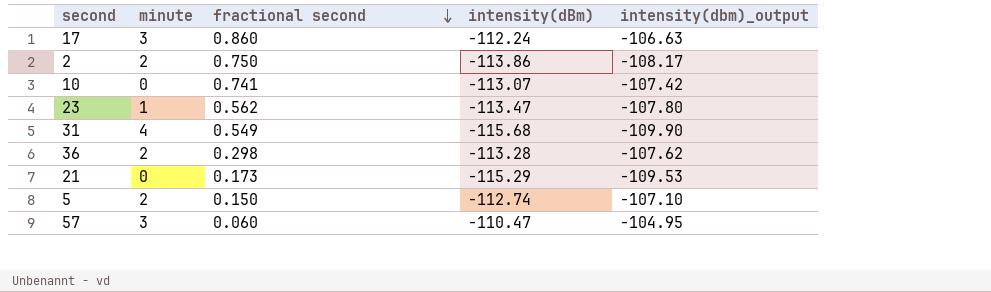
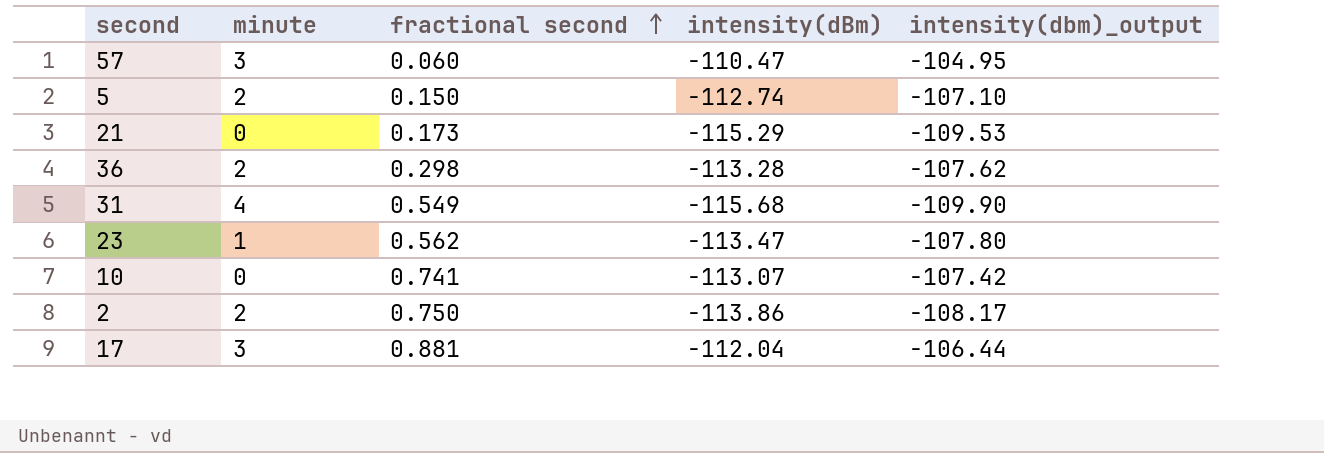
row order: fractional second descending -> fractional second ascending
17 | fractional second: 0.860 -> 0.881
17 | intensity(dBm): -112.24 -> -112.04
17 | intensity(dbm)_output: -106.63 -> -106.44

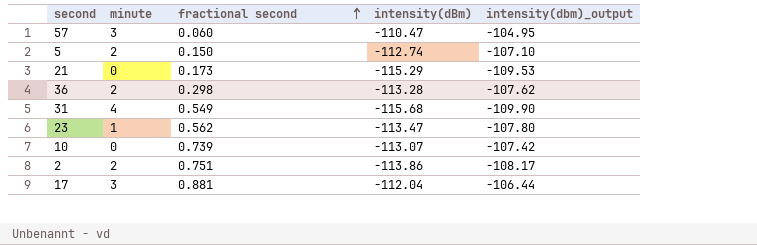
10 | fractional second: 0.741 -> 0.739
2 | fractional second: 0.750 -> 0.751

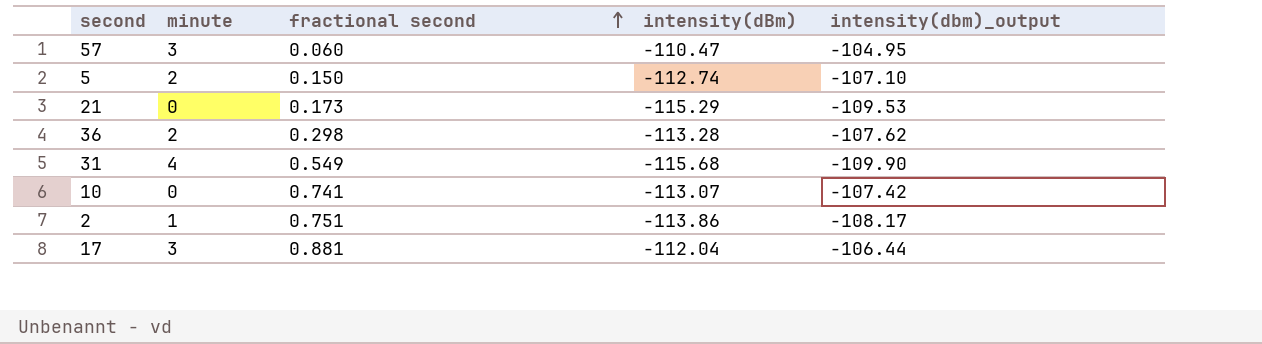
row 23: 1 | 0.562 | -113.47 | -107.80 -> none
10 | fractional second: 0.739 -> 0.741
2 | minute: 2 -> 1

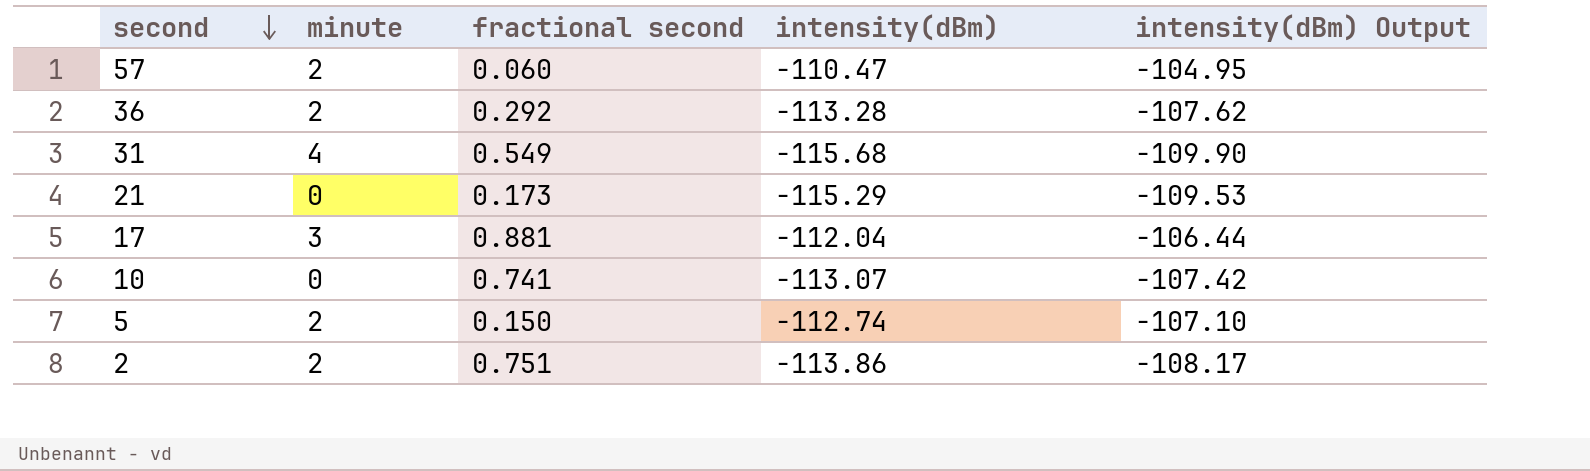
row order: fractional second ascending -> second descending
column name: intensity(dbm)_output -> intensity(dBm) Output
57 | minute: 3 -> 2
36 | fractional second: 0.298 -> 0.292
2 | minute: 1 -> 2

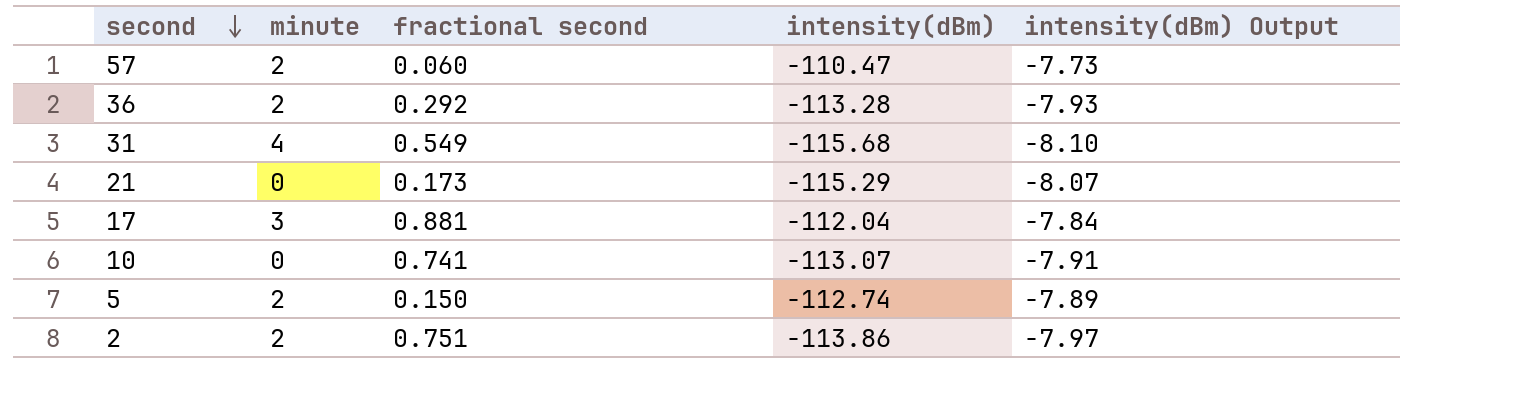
column intensity(dBm) Output | formula: [intensity(dBm)] * 0.95 -> [intensity(dBm)] * 0.07

